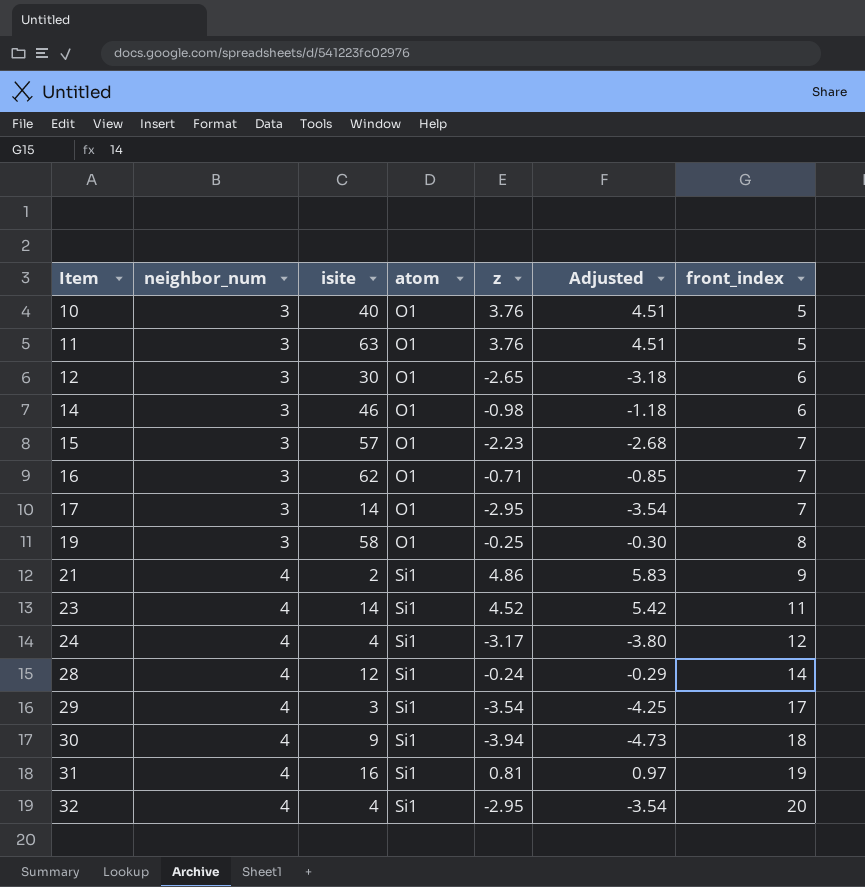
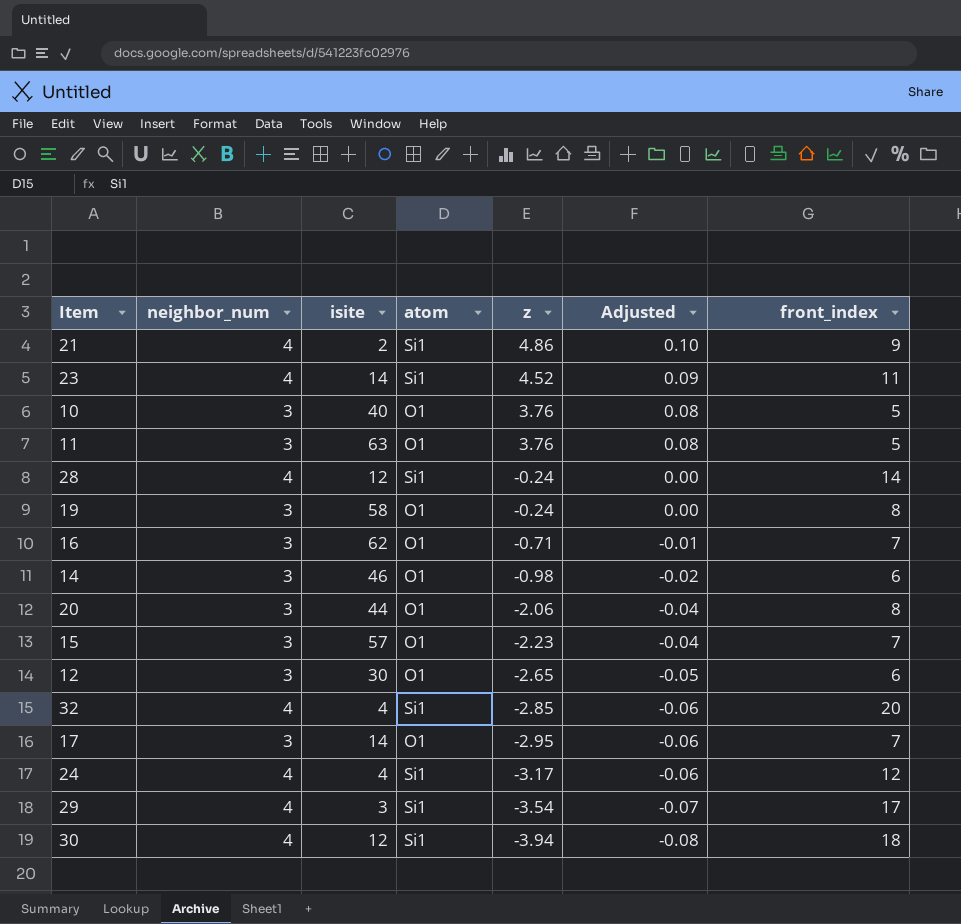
row order: Item ascending -> z descending
column Adjusted | formula: [z] * 1.2 -> [z] * 0.02
row 31: 4 | 16 | Si1 | 0.81 | 0.97 | 19 -> none
19 | z: -0.25 -> -0.24
row 20: none -> 3 | 44 | O1 | -2.06 | -0.04 | 8
32 | z: -2.95 -> -2.85
30 | isite: 9 -> 12

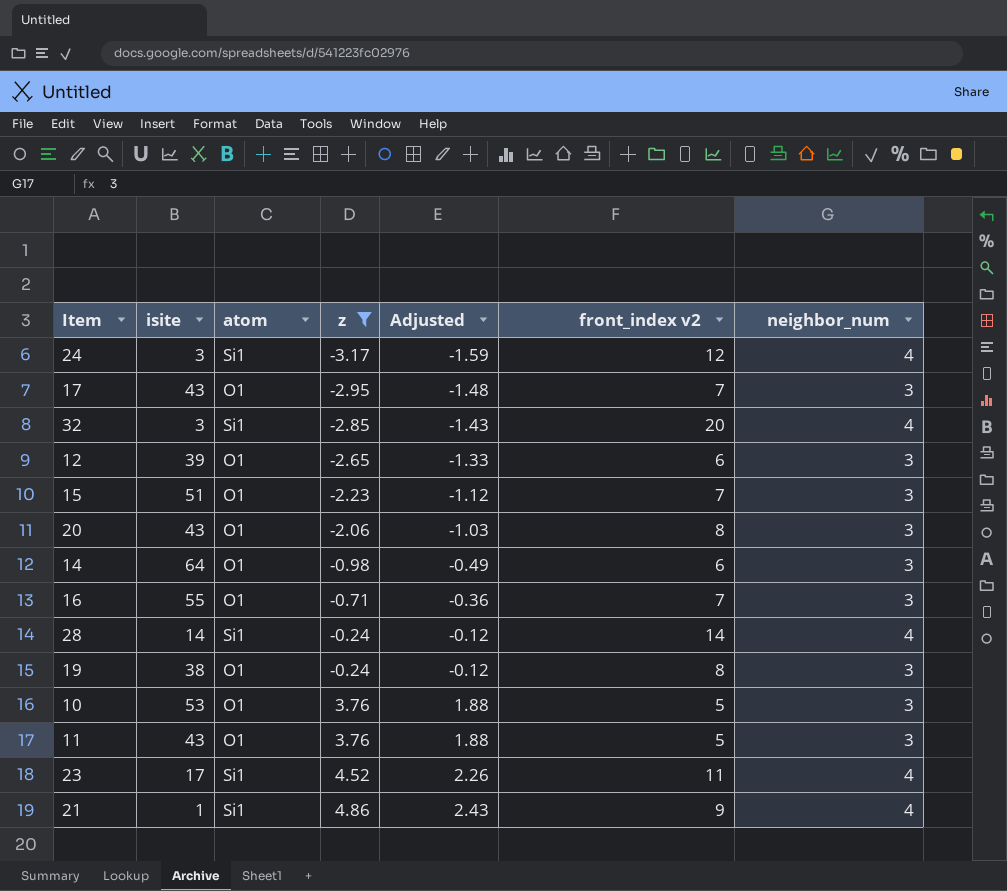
filter: none -> z >= -3.17
row order: z descending -> z ascending
column Adjusted | formula: [z] * 0.02 -> [z] * 0.5
column name: front_index -> front_index v2
column neighbor_num | position: 2 -> 7
24 | isite: 4 -> 3
17 | isite: 14 -> 43
32 | isite: 4 -> 3
12 | isite: 30 -> 39
15 | isite: 57 -> 51
20 | isite: 44 -> 43
14 | isite: 46 -> 64
16 | isite: 62 -> 55
28 | isite: 12 -> 14
19 | isite: 58 -> 38
10 | isite: 40 -> 53
11 | isite: 63 -> 43
23 | isite: 14 -> 17
21 | isite: 2 -> 1

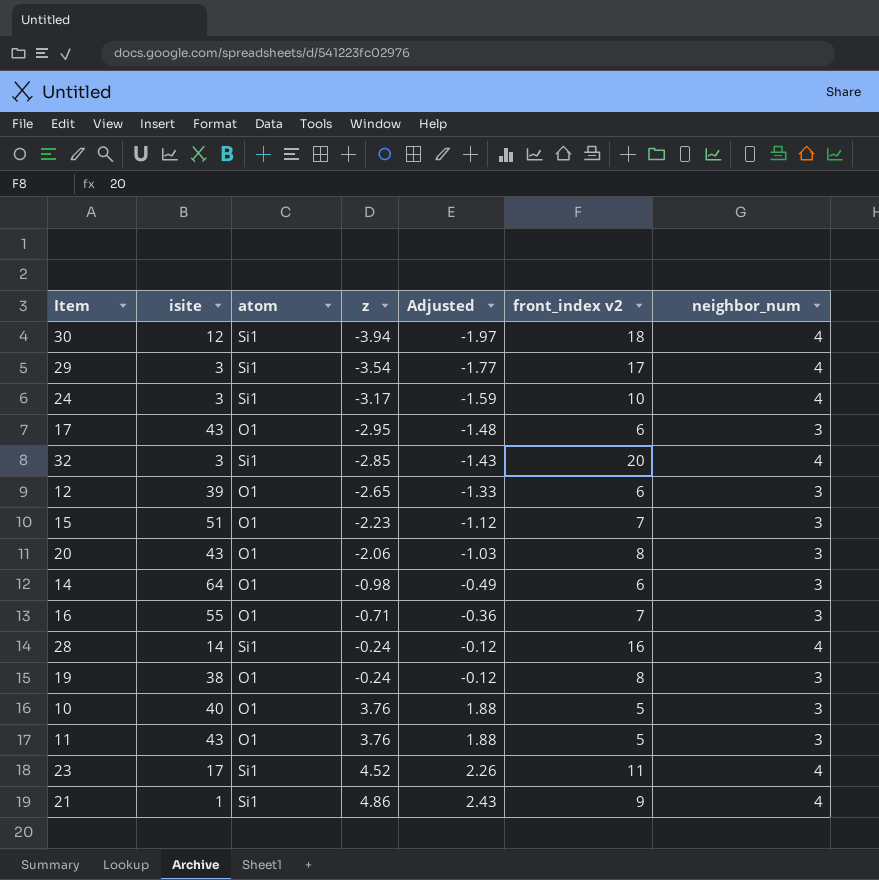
filter: z >= -3.17 -> none
24 | front_index v2: 12 -> 10
17 | front_index v2: 7 -> 6
28 | front_index v2: 14 -> 16
10 | isite: 53 -> 40

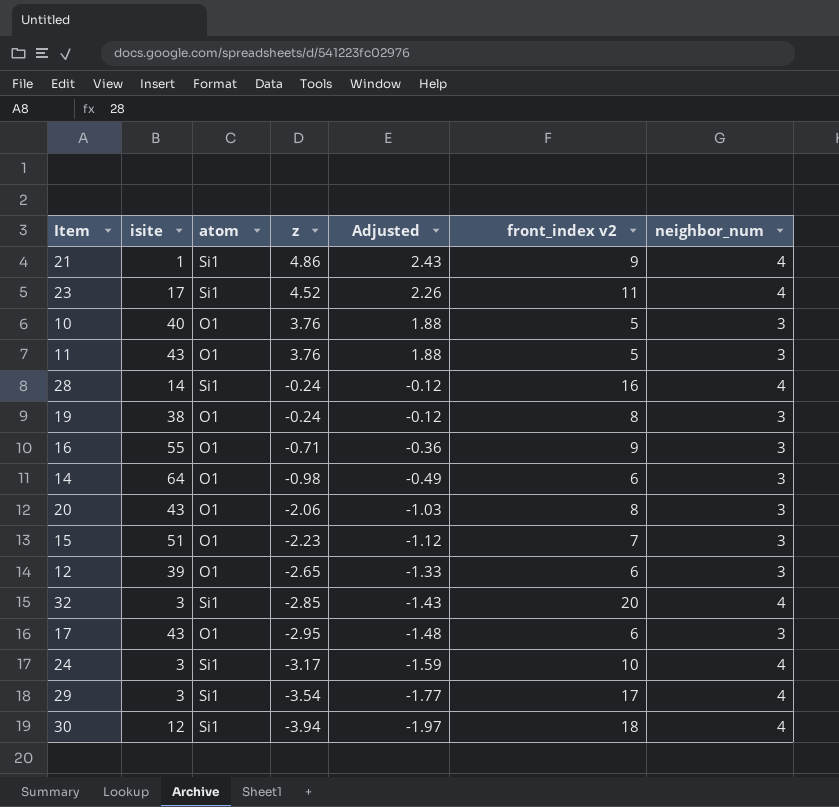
row order: z ascending -> z descending
16 | front_index v2: 7 -> 9

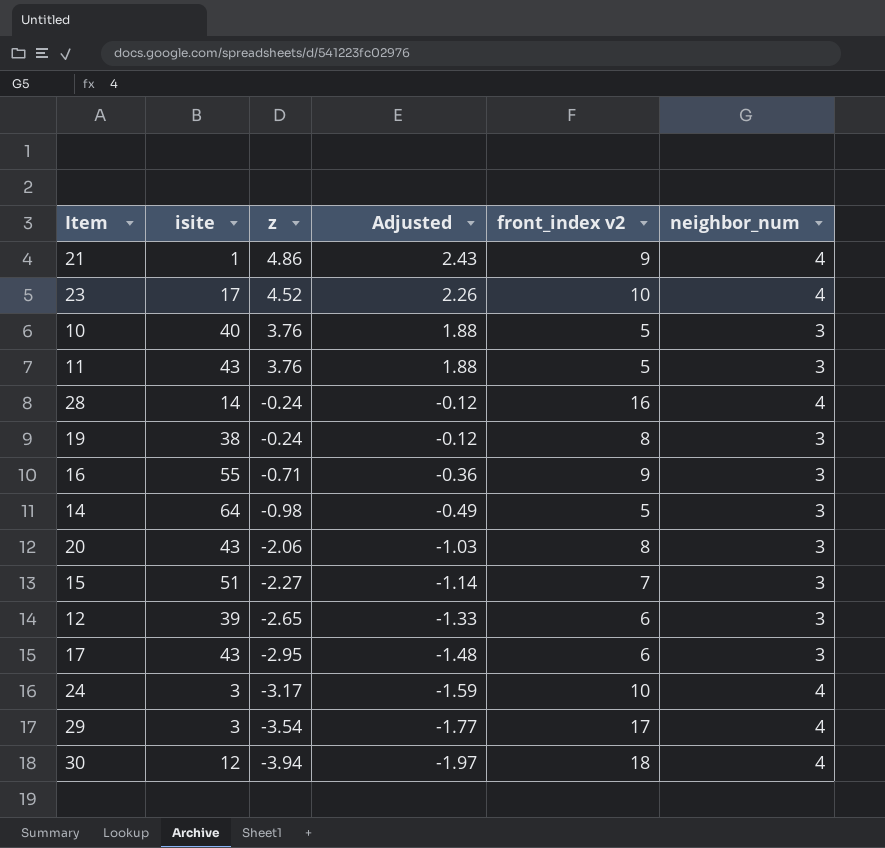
column atom | position: 3 -> none
row 32: 3 | Si1 | -2.85 | -1.43 | 20 | 4 -> none
23 | front_index v2: 11 -> 10
14 | front_index v2: 6 -> 5
15 | z: -2.23 -> -2.27
15 | Adjusted: -1.12 -> -1.14

